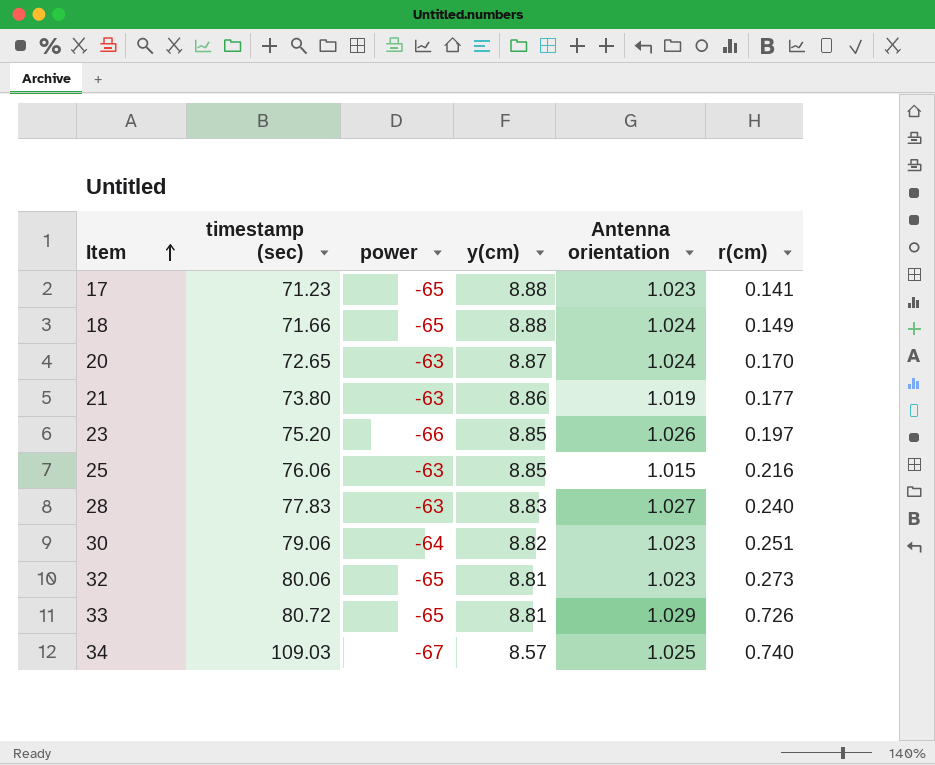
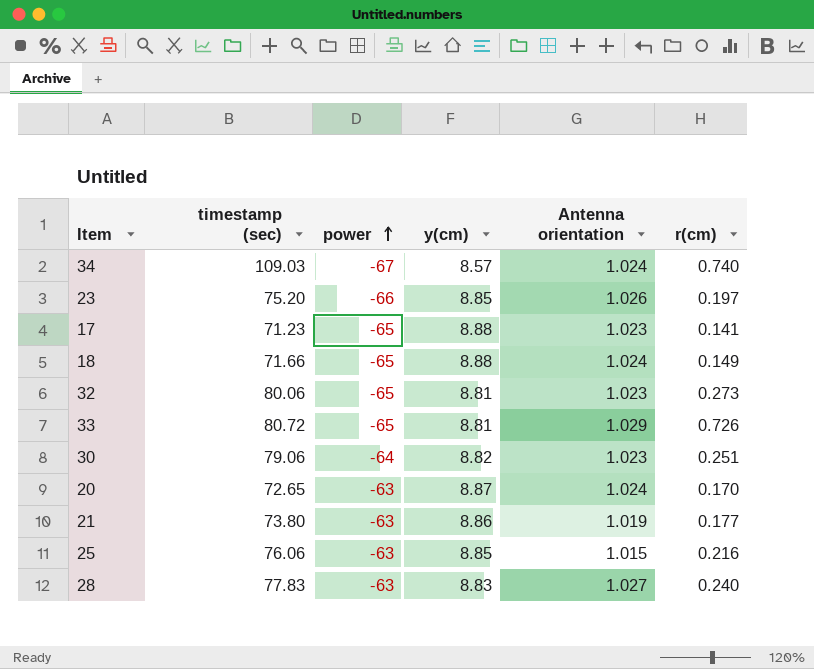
row order: Item ascending -> power ascending
34 | Antenna orientation: 1.025 -> 1.024

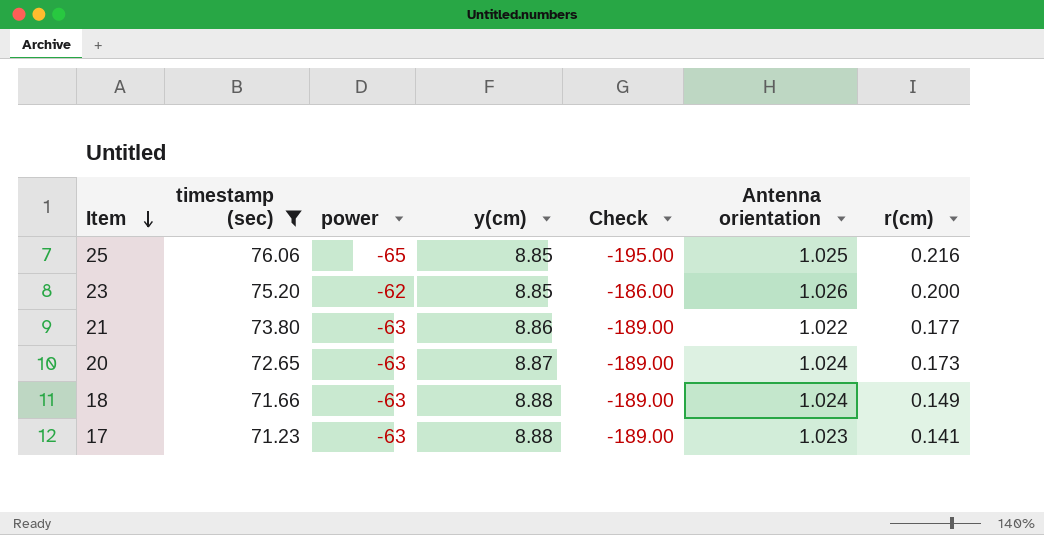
filter: none -> timestamp (sec) <= 76.06
row order: power ascending -> Item descending
column Check | formula: none -> [power] * 3
25 | power: -63 -> -65
25 | Antenna orientation: 1.015 -> 1.025
23 | power: -66 -> -62
23 | r(cm): 0.197 -> 0.200
21 | Antenna orientation: 1.019 -> 1.022
20 | r(cm): 0.170 -> 0.173
18 | power: -65 -> -63
17 | power: -65 -> -63

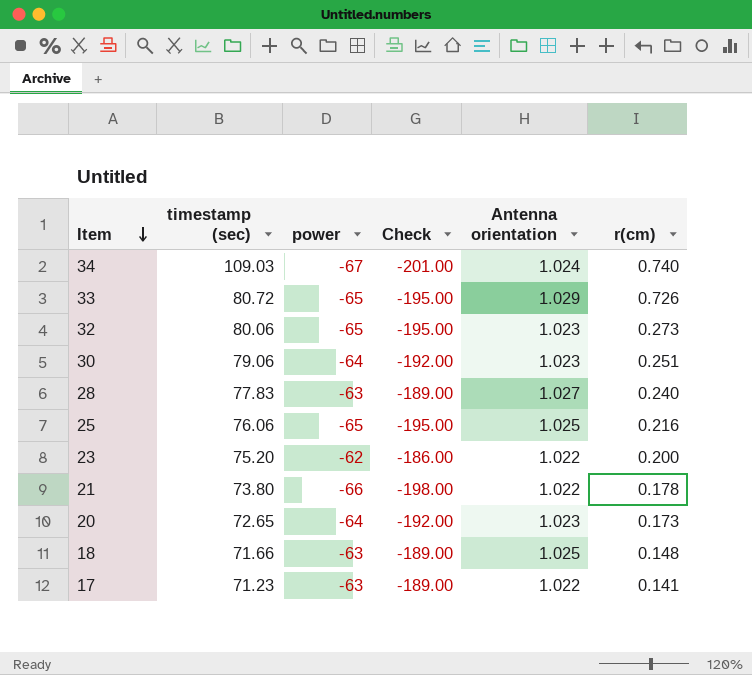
filter: timestamp (sec) <= 76.06 -> none
column y(cm) | position: 4 -> none
23 | Antenna orientation: 1.026 -> 1.022
21 | power: -63 -> -66
21 | Check: -189.00 -> -198.00
21 | r(cm): 0.177 -> 0.178
20 | power: -63 -> -64
20 | Check: -189.00 -> -192.00
20 | Antenna orientation: 1.024 -> 1.023
18 | Antenna orientation: 1.024 -> 1.025
18 | r(cm): 0.149 -> 0.148
17 | Antenna orientation: 1.023 -> 1.022

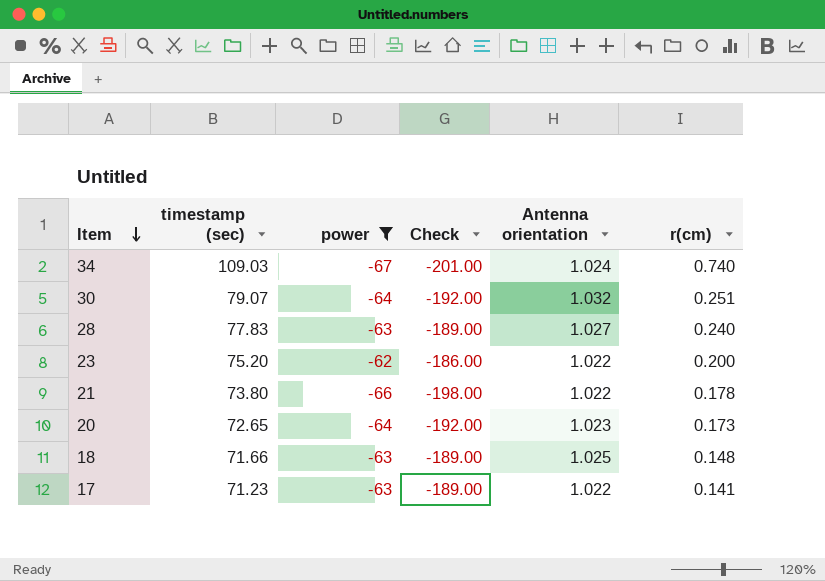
filter: none -> power != -65
30 | timestamp (sec): 79.06 -> 79.07
30 | Antenna orientation: 1.023 -> 1.032

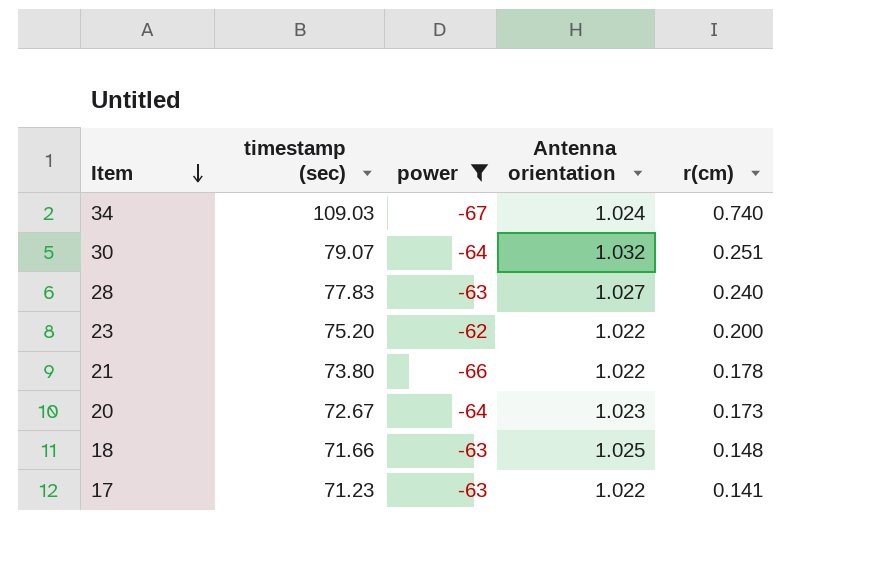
column Check | formula: [power] * 3 -> none
20 | timestamp (sec): 72.65 -> 72.67

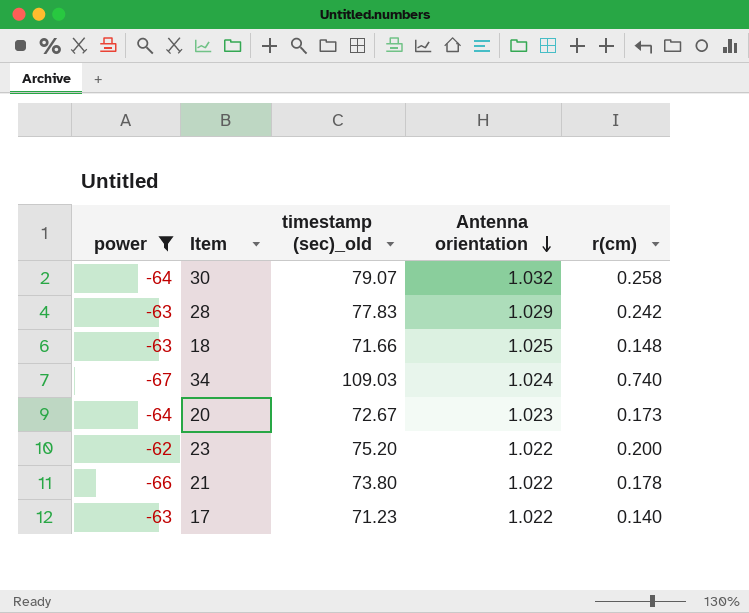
row order: Item descending -> Antenna orientation descending
column power | position: 3 -> 1
column name: timestamp (sec) -> timestamp (sec)_old
30 | r(cm): 0.251 -> 0.258
28 | Antenna orientation: 1.027 -> 1.029
28 | r(cm): 0.240 -> 0.242
17 | r(cm): 0.141 -> 0.140

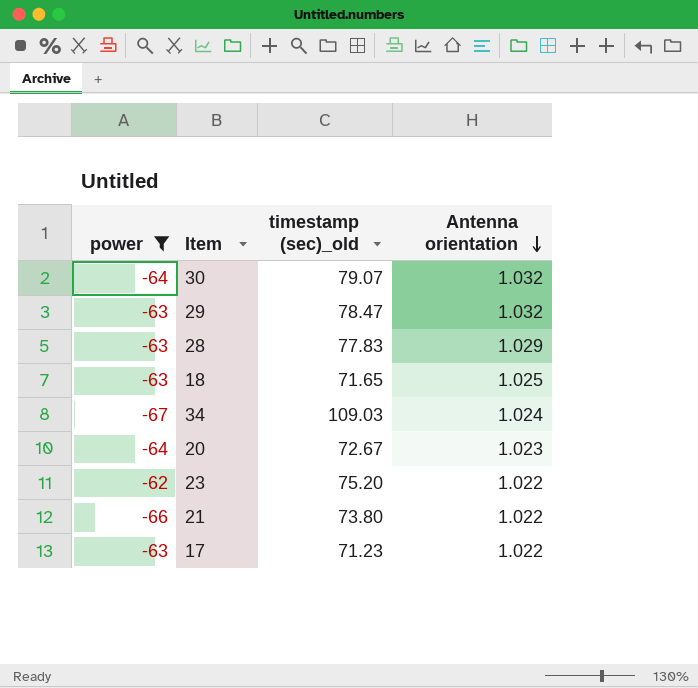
column r(cm) | position: 5 -> none
row 29: none -> -63 | 78.47 | 1.032
18 | timestamp (sec)_old: 71.66 -> 71.65

